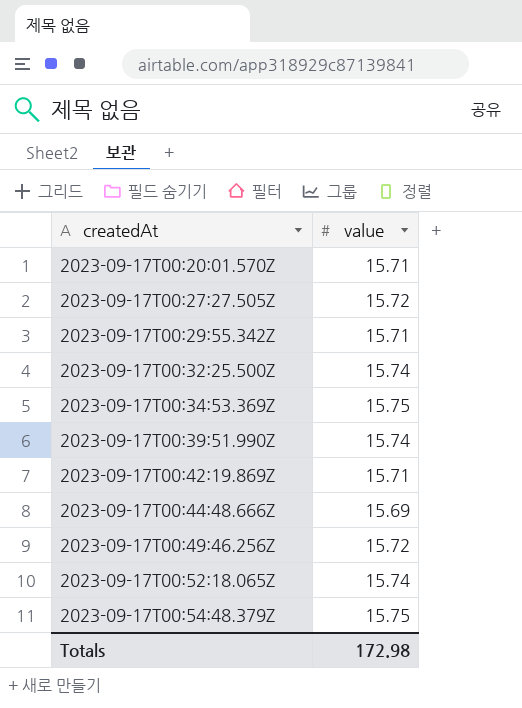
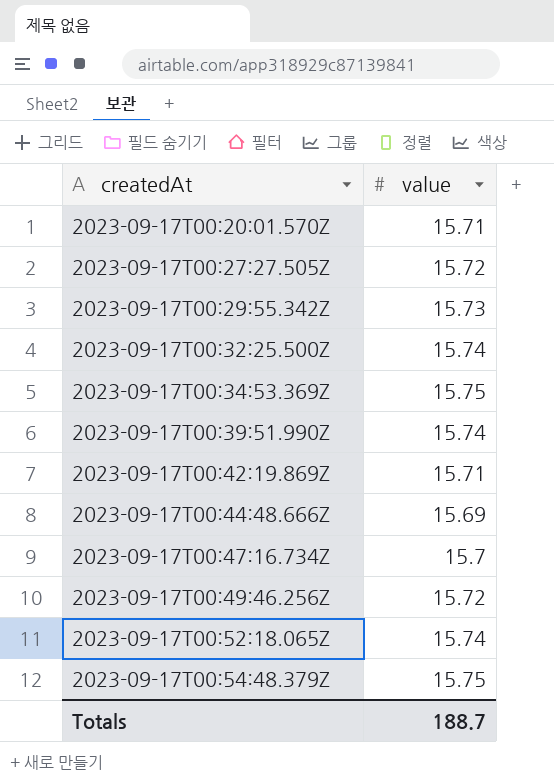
2023-09-17T00:29:55.342Z | value: 15.71 -> 15.73
row 2023-09-17T00:47:16.734Z: none -> 15.7
Totals | value: 172.98 -> 188.7

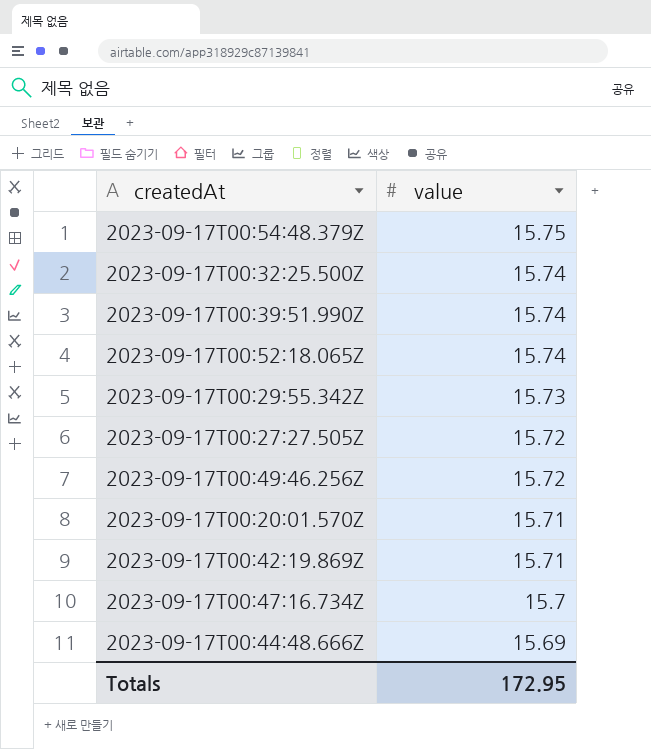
row order: createdAt ascending -> value descending
row 2023-09-17T00:34:53.369Z: 15.75 -> none
Totals | value: 188.7 -> 172.95

